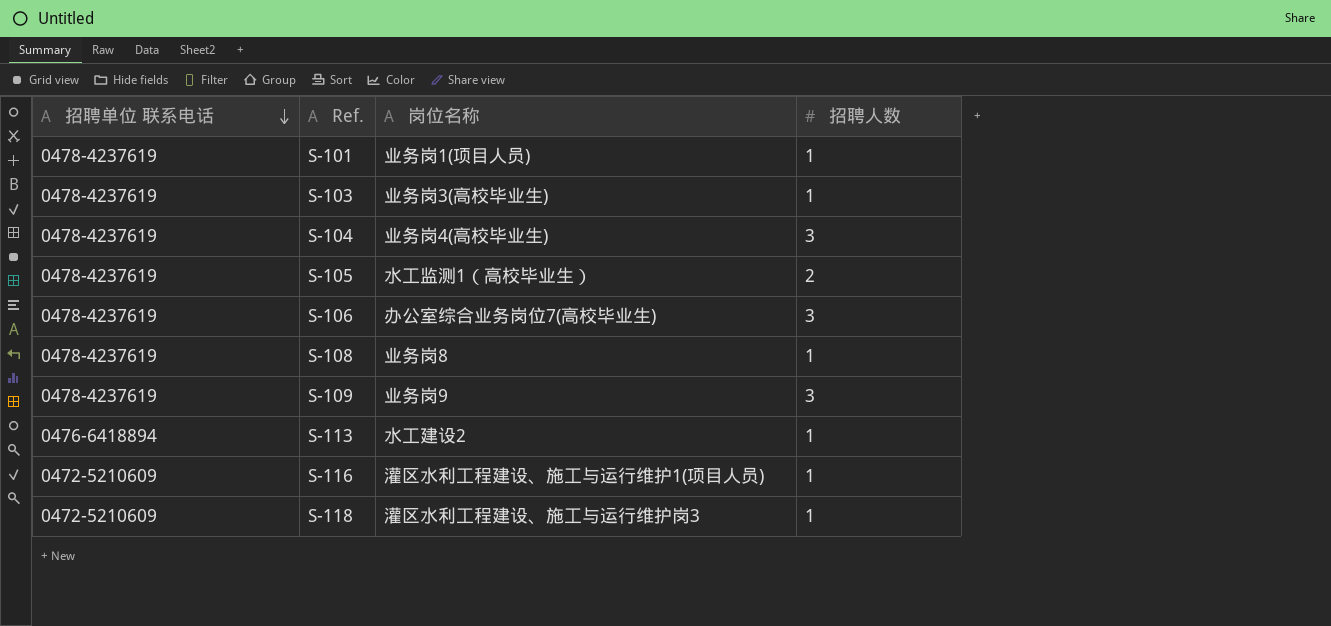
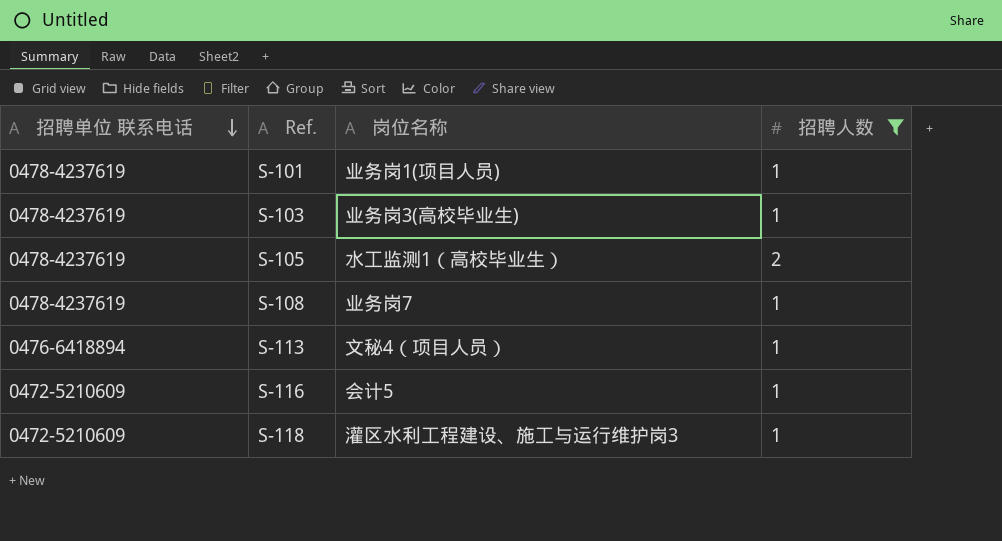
filter: none -> 招聘人数 != 3
S-108 | 岗位名称: 业务岗8 -> 业务岗7
S-113 | 岗位名称: 水工建设2 -> 文秘4（项目人员）
S-116 | 岗位名称: 灌区水利工程建设、施工与运行维护1(项目人员) -> 会计5

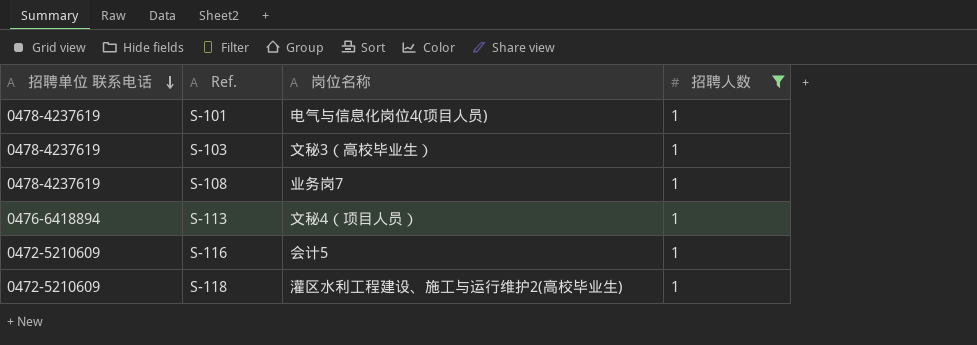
row S-105: 0478-4237619 | 水工监测1（高校毕业生） | 2 -> none
S-101 | 岗位名称: 业务岗1(项目人员) -> 电气与信息化岗位4(项目人员)
S-103 | 岗位名称: 业务岗3(高校毕业生) -> 文秘3（高校毕业生）
S-118 | 岗位名称: 灌区水利工程建设、施工与运行维护岗3 -> 灌区水利工程建设、施工与运行维护2(高校毕业生)

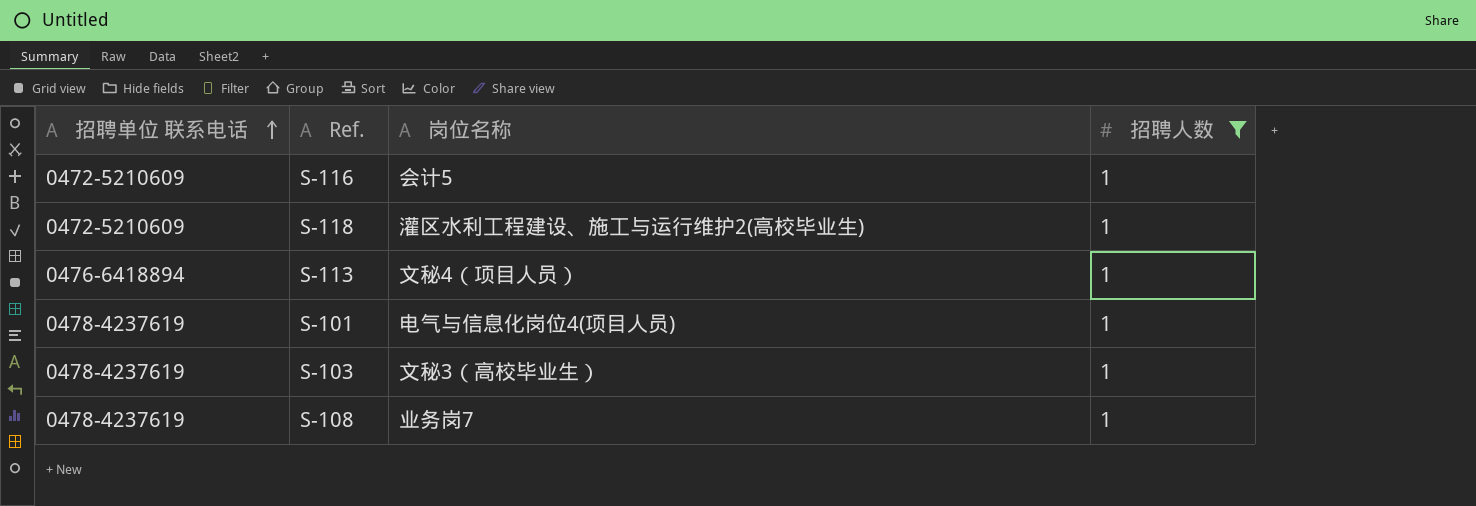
row order: 招聘单位 联系电话 descending -> 招聘单位 联系电话 ascending

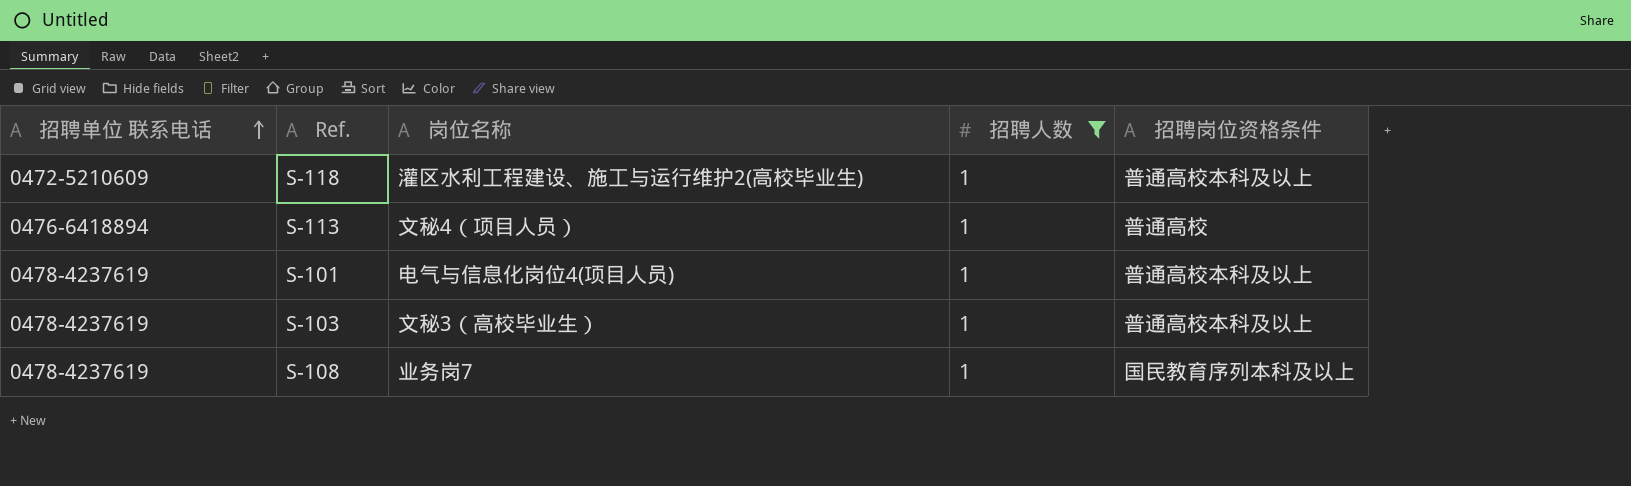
column 招聘岗位资格条件 | position: none -> 5
row S-116: 0472-5210609 | 会计5 | 1 -> none

